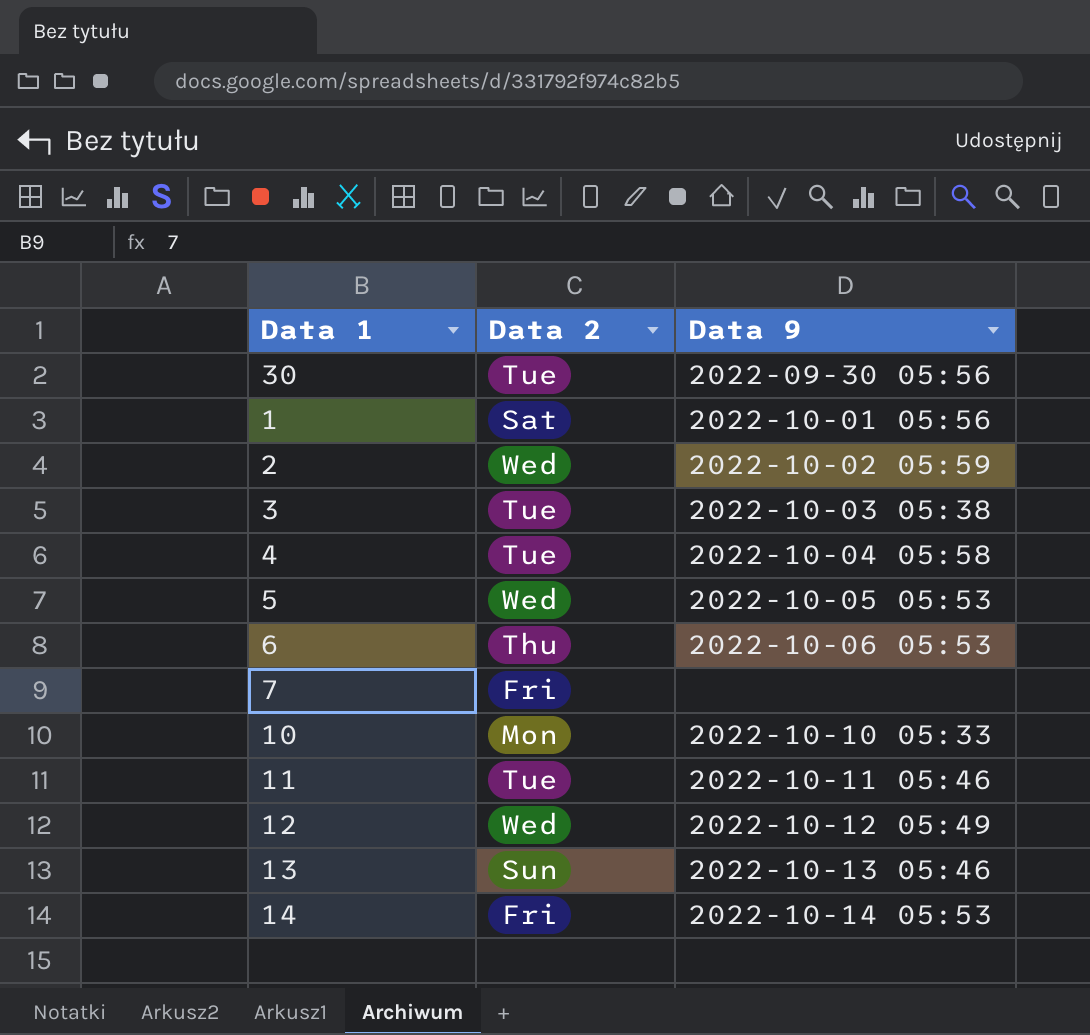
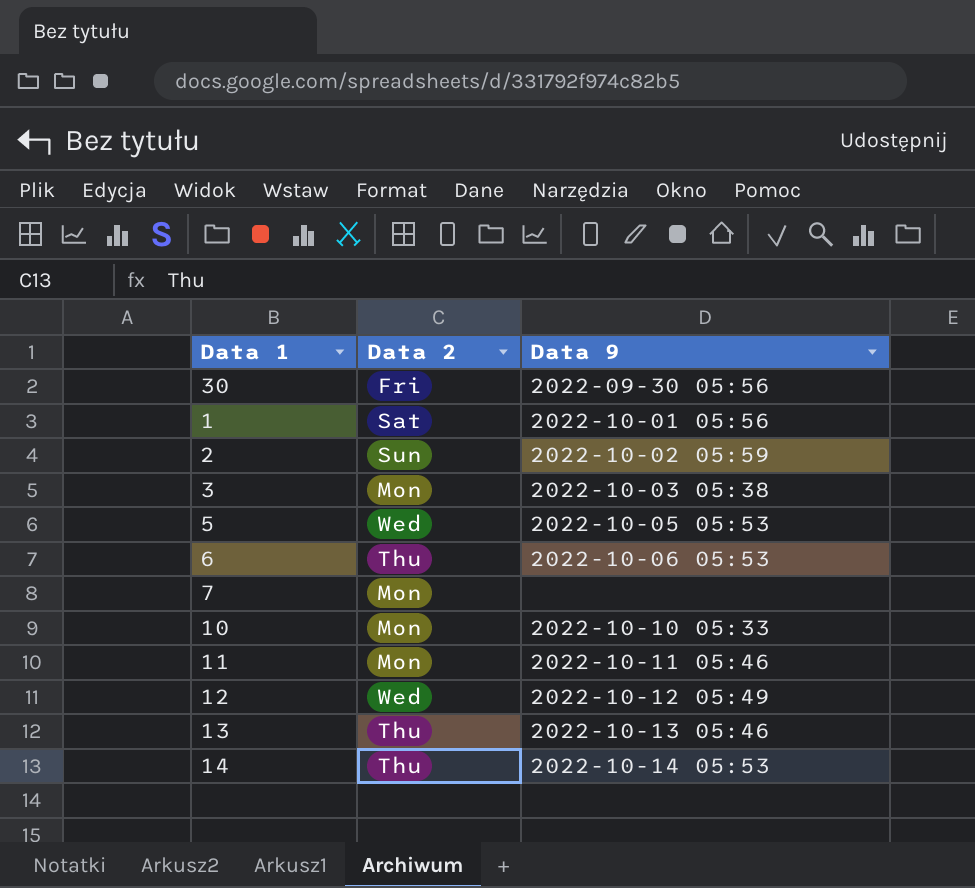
row 4: Tue | 2022-10-04 05:58 -> none
30 | Data 2: Tue -> Fri
2 | Data 2: Wed -> Sun
3 | Data 2: Tue -> Mon
7 | Data 2: Fri -> Mon
11 | Data 2: Tue -> Mon
13 | Data 2: Sun -> Thu
14 | Data 2: Fri -> Thu

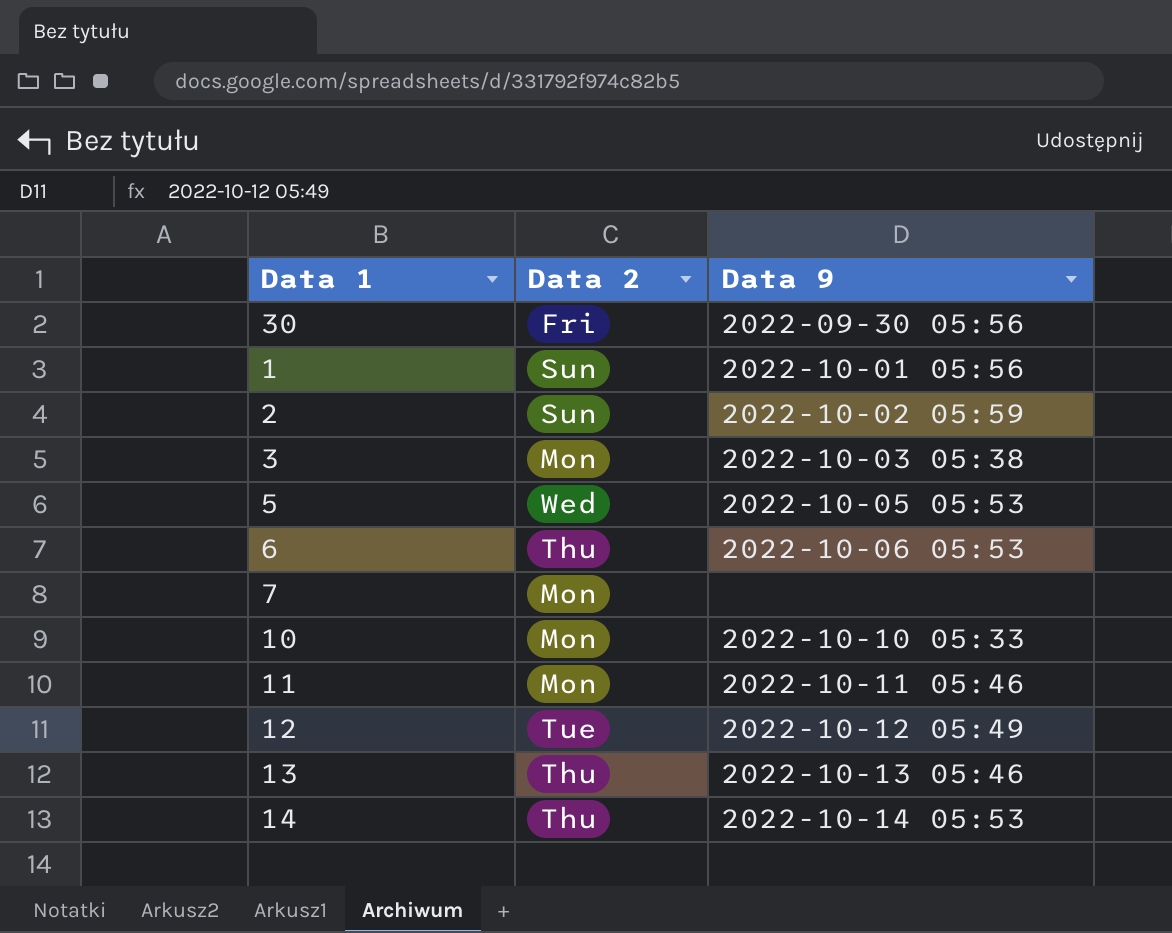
1 | Data 2: Sat -> Sun
12 | Data 2: Wed -> Tue

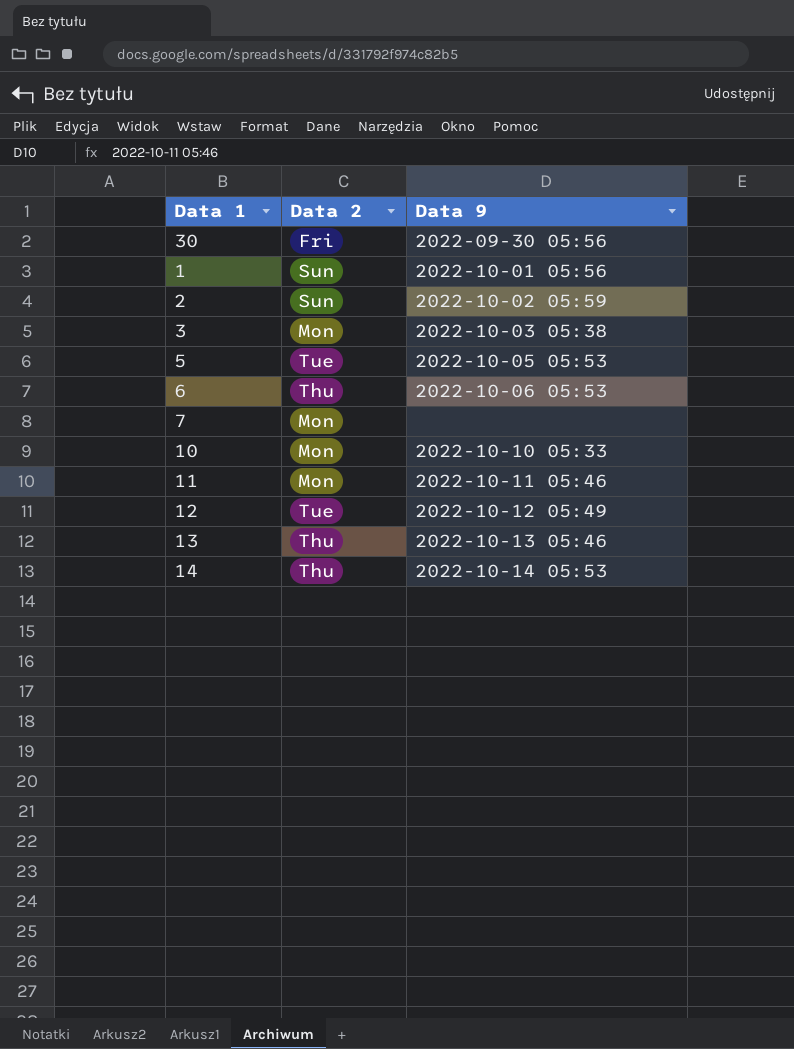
5 | Data 2: Wed -> Tue

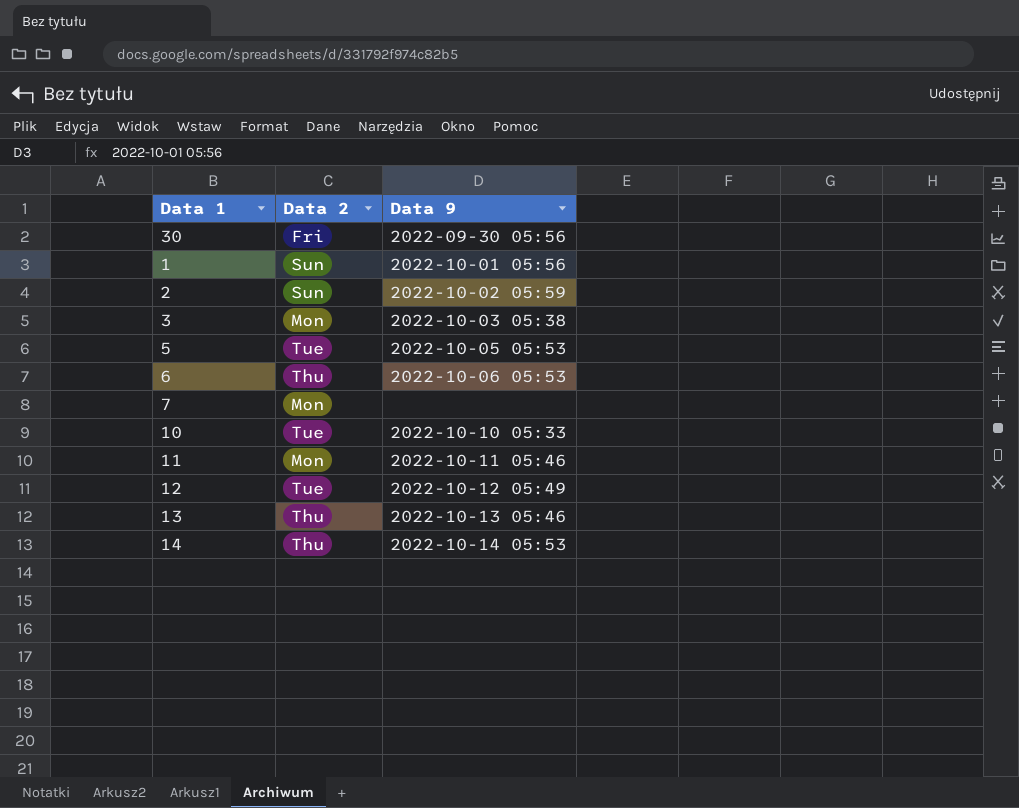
10 | Data 2: Mon -> Tue

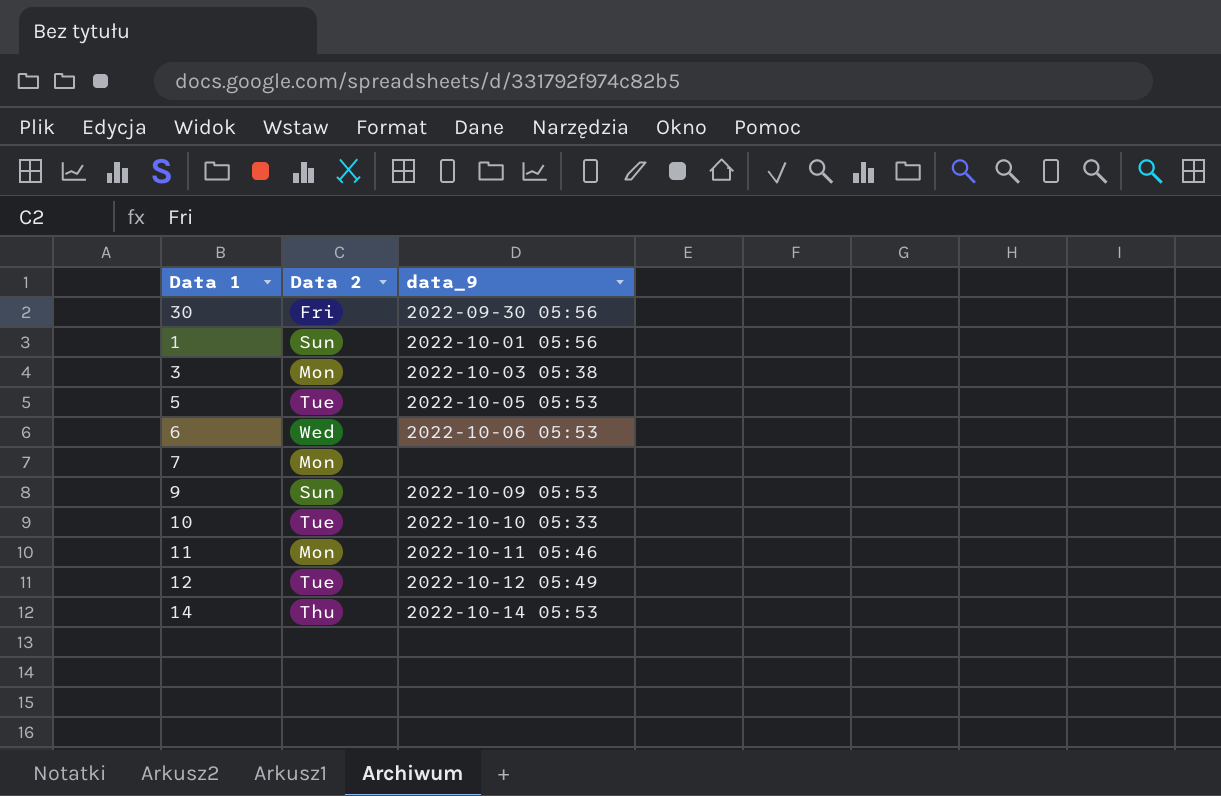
column name: Data 9 -> data_9
row 2: Sun | 2022-10-02 05:59 -> none
row 13: Thu | 2022-10-13 05:46 -> none
6 | Data 2: Thu -> Wed
row 9: none -> Sun | 2022-10-09 05:53

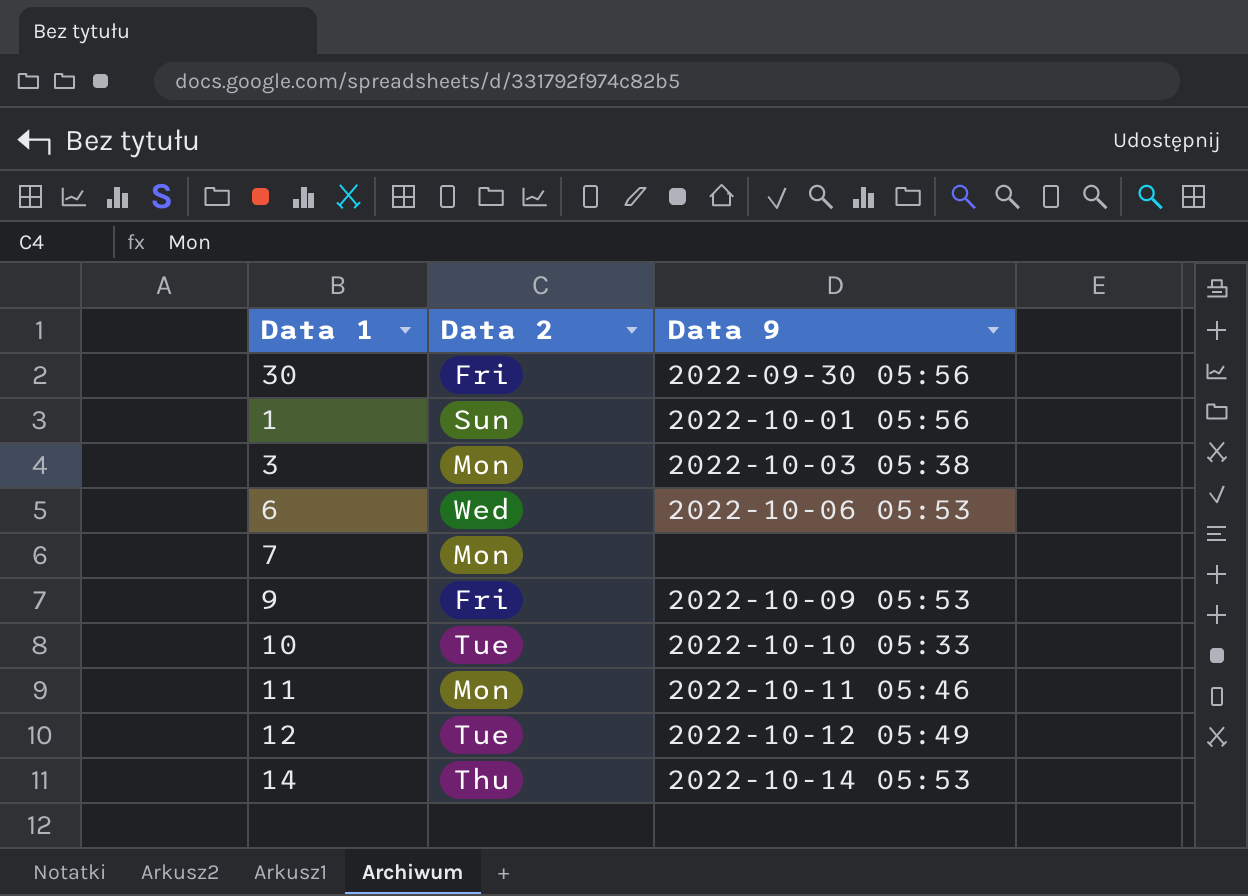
column name: data_9 -> Data 9
row 5: Tue | 2022-10-05 05:53 -> none
9 | Data 2: Sun -> Fri

